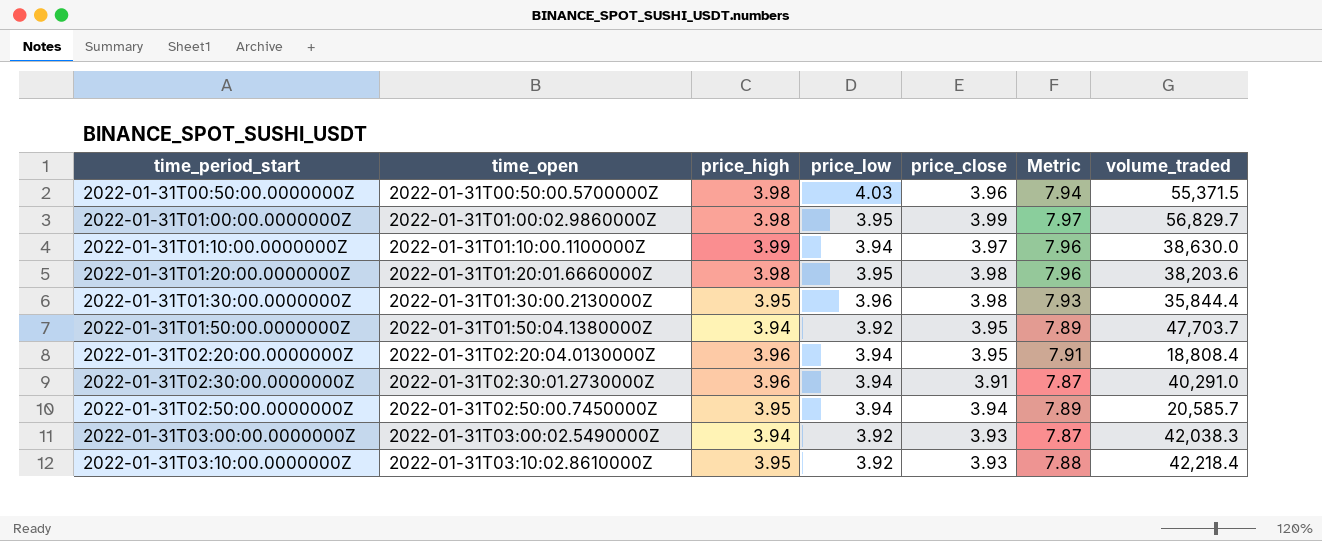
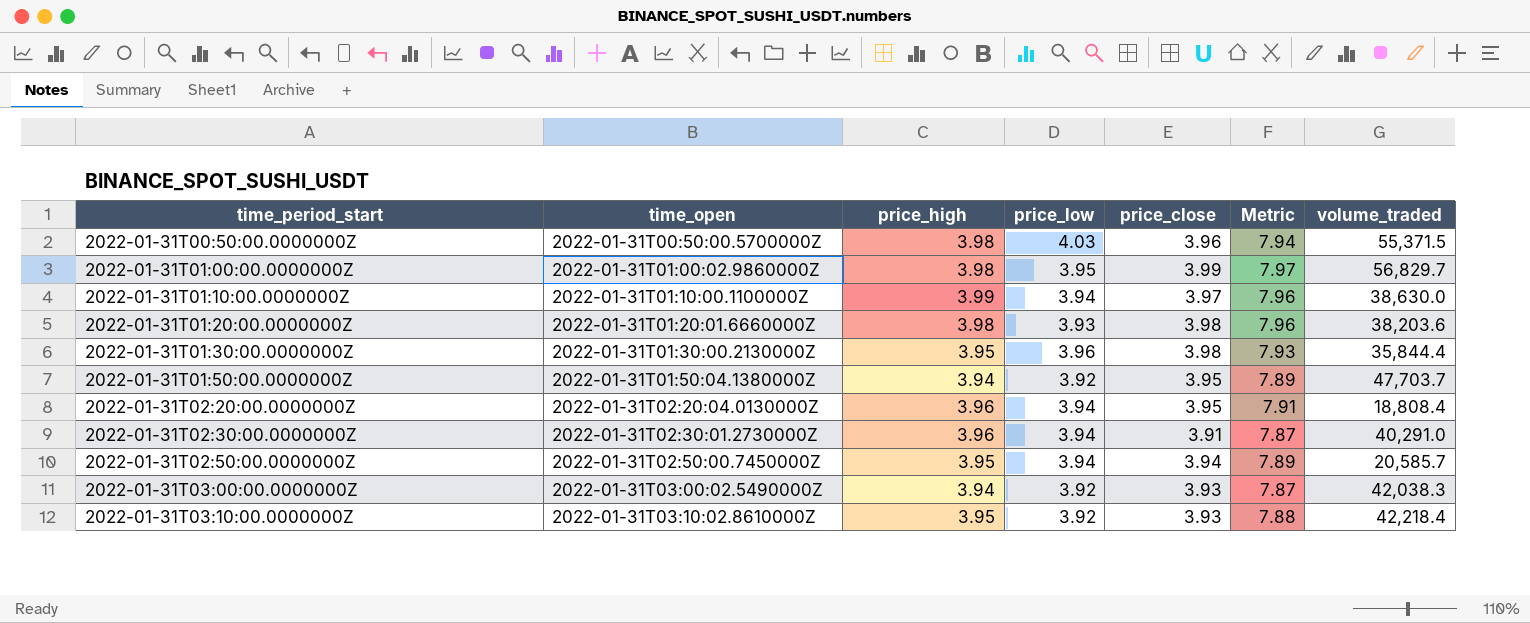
2022-01-31T01:20:00.0000000Z | price_low: 3.95 -> 3.93

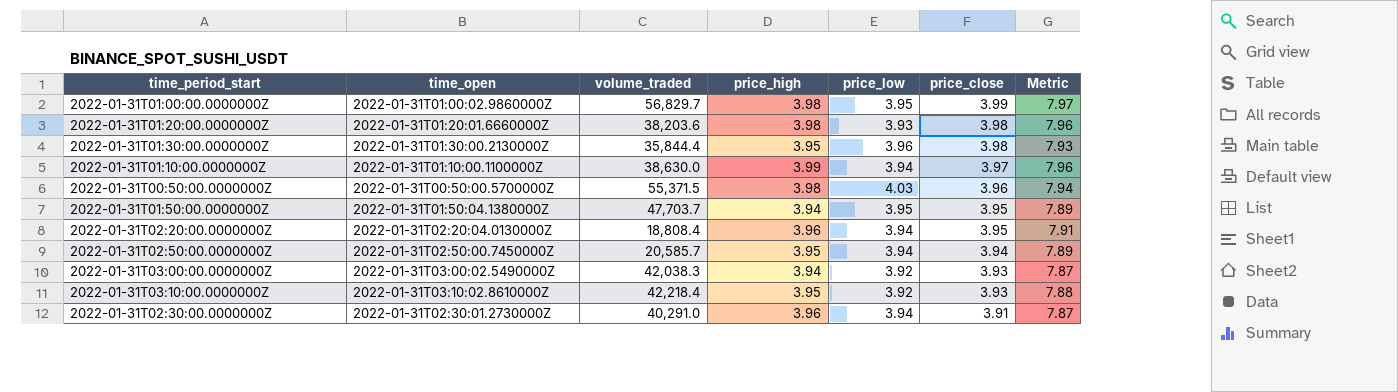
row order: time_period_start ascending -> price_close descending
column volume_traded | position: 7 -> 3
2022-01-31T01:50:00.0000000Z | price_low: 3.92 -> 3.95

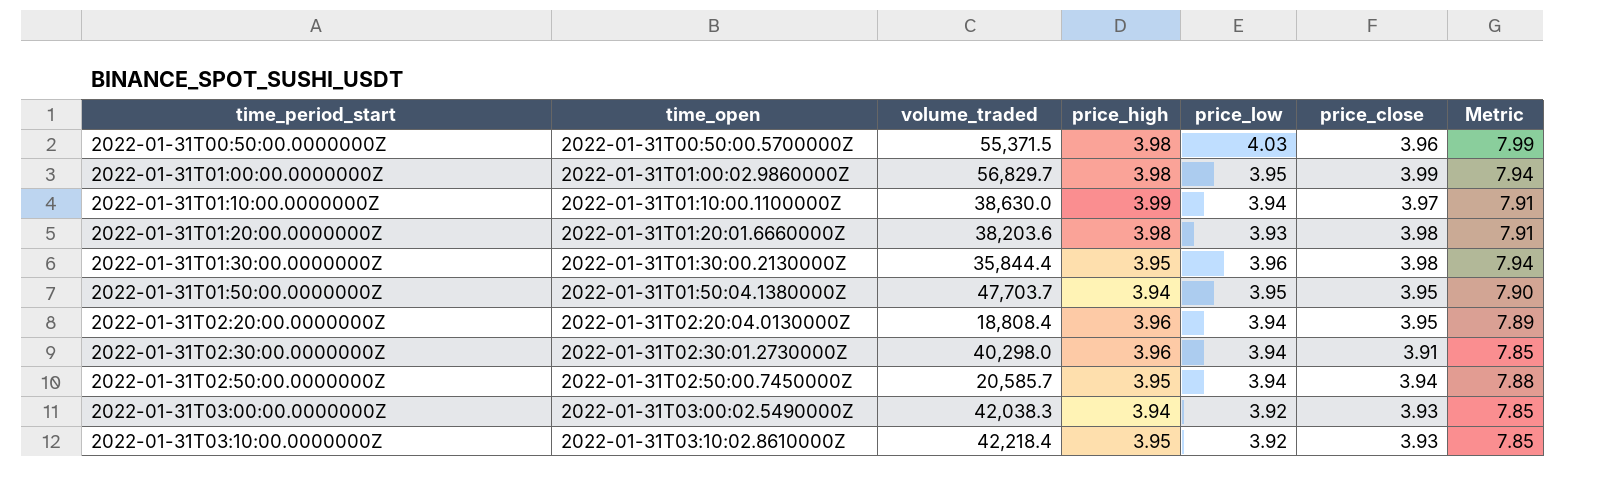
row order: price_close descending -> time_period_start ascending
column Metric | formula: [price_high] + [price_close] -> [price_low] + [price_close]
2022-01-31T02:30:00.0000000Z | volume_traded: 40,291.0 -> 40,298.0

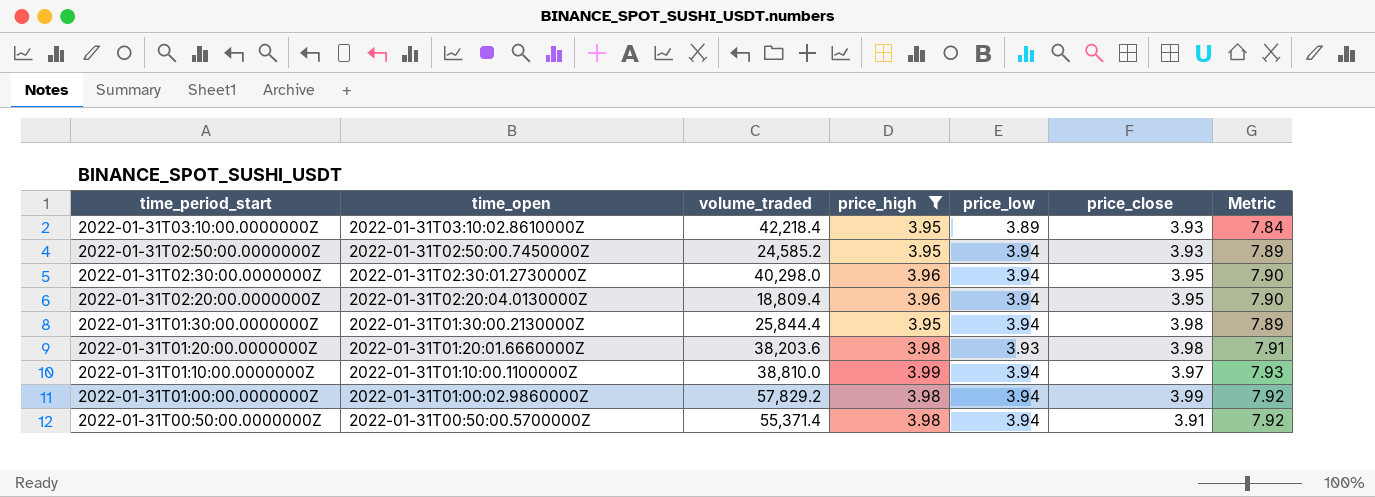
filter: none -> price_high != 3.94
row order: time_period_start ascending -> time_period_start descending
column Metric | formula: [price_low] + [price_close] -> [price_high] + [price_low]
2022-01-31T03:10:00.0000000Z | price_low: 3.92 -> 3.89
2022-01-31T02:50:00.0000000Z | volume_traded: 20,585.7 -> 24,585.2
2022-01-31T02:50:00.0000000Z | price_close: 3.94 -> 3.93
2022-01-31T02:30:00.0000000Z | price_close: 3.91 -> 3.95
2022-01-31T02:20:00.0000000Z | volume_traded: 18,808.4 -> 18,809.4
2022-01-31T01:30:00.0000000Z | volume_traded: 35,844.4 -> 25,844.4
2022-01-31T01:30:00.0000000Z | price_low: 3.96 -> 3.94
2022-01-31T01:10:00.0000000Z | volume_traded: 38,630.0 -> 38,810.0
2022-01-31T01:00:00.0000000Z | volume_traded: 56,829.7 -> 57,829.2
2022-01-31T01:00:00.0000000Z | price_low: 3.95 -> 3.94
2022-01-31T00:50:00.0000000Z | volume_traded: 55,371.5 -> 55,371.4
2022-01-31T00:50:00.0000000Z | price_low: 4.03 -> 3.94
2022-01-31T00:50:00.0000000Z | price_close: 3.96 -> 3.91

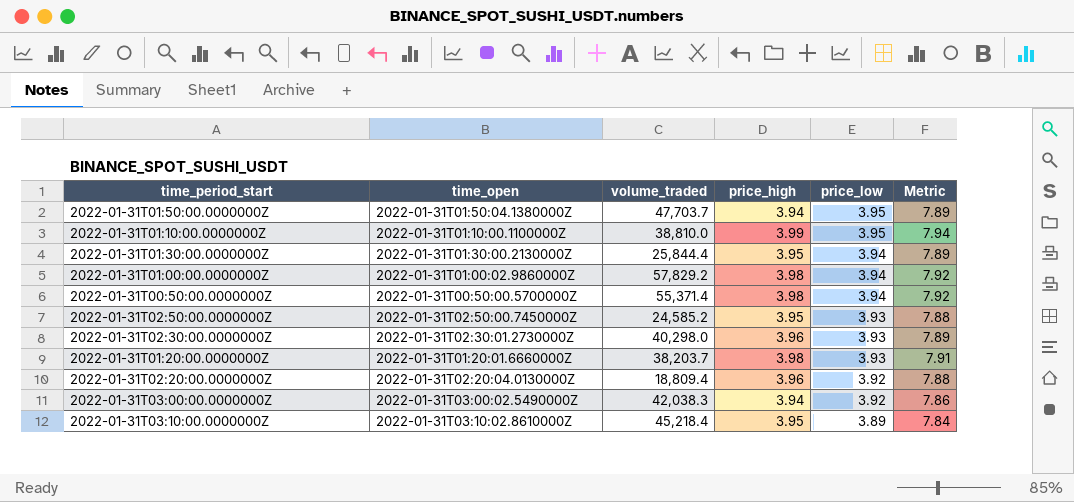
filter: price_high != 3.94 -> none
row order: time_period_start descending -> price_low descending
column price_close | position: 6 -> none
2022-01-31T01:10:00.0000000Z | price_low: 3.94 -> 3.95
2022-01-31T01:10:00.0000000Z | Metric: 7.93 -> 7.94
2022-01-31T02:50:00.0000000Z | price_low: 3.94 -> 3.93
2022-01-31T02:50:00.0000000Z | Metric: 7.89 -> 7.88
2022-01-31T02:30:00.0000000Z | price_low: 3.94 -> 3.93
2022-01-31T02:30:00.0000000Z | Metric: 7.90 -> 7.89
2022-01-31T01:20:00.0000000Z | volume_traded: 38,203.6 -> 38,203.7
2022-01-31T02:20:00.0000000Z | price_low: 3.94 -> 3.92
2022-01-31T02:20:00.0000000Z | Metric: 7.90 -> 7.88
2022-01-31T03:10:00.0000000Z | volume_traded: 42,218.4 -> 45,218.4

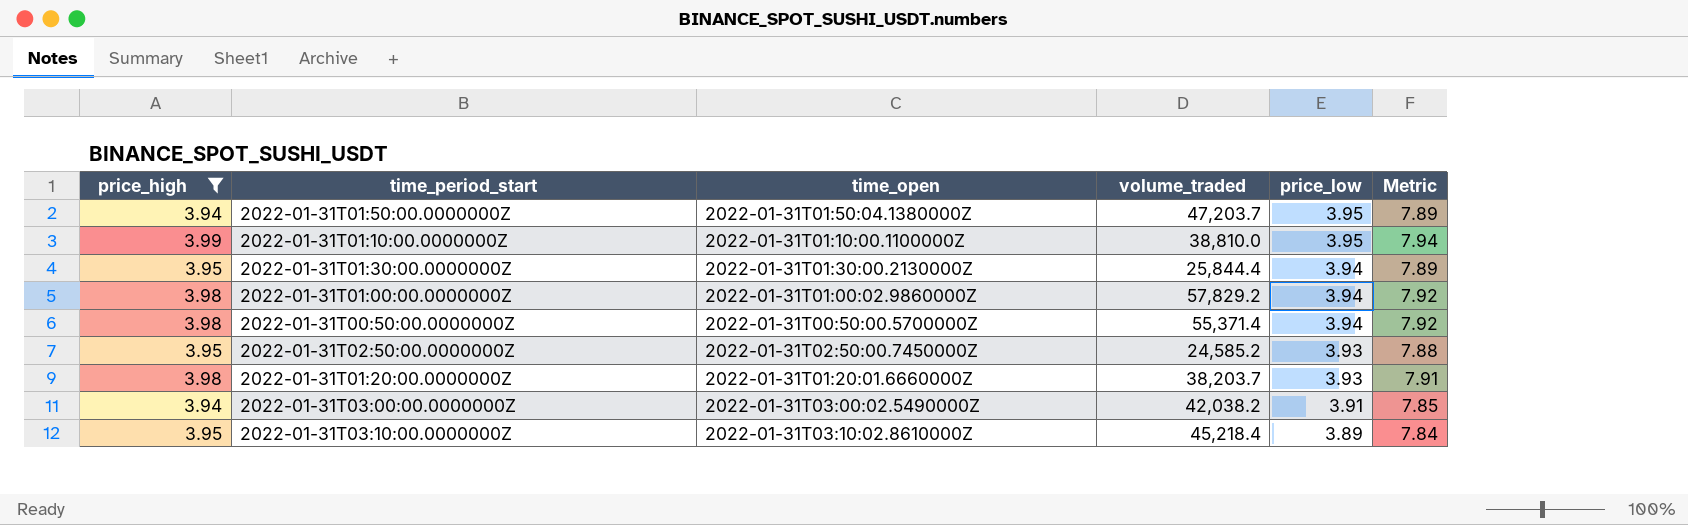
filter: none -> price_high != 3.96
column price_high | position: 4 -> 1
2022-01-31T01:50:00.0000000Z | volume_traded: 47,703.7 -> 47,203.7
2022-01-31T03:00:00.0000000Z | volume_traded: 42,038.3 -> 42,038.2
2022-01-31T03:00:00.0000000Z | price_low: 3.92 -> 3.91
2022-01-31T03:00:00.0000000Z | Metric: 7.86 -> 7.85

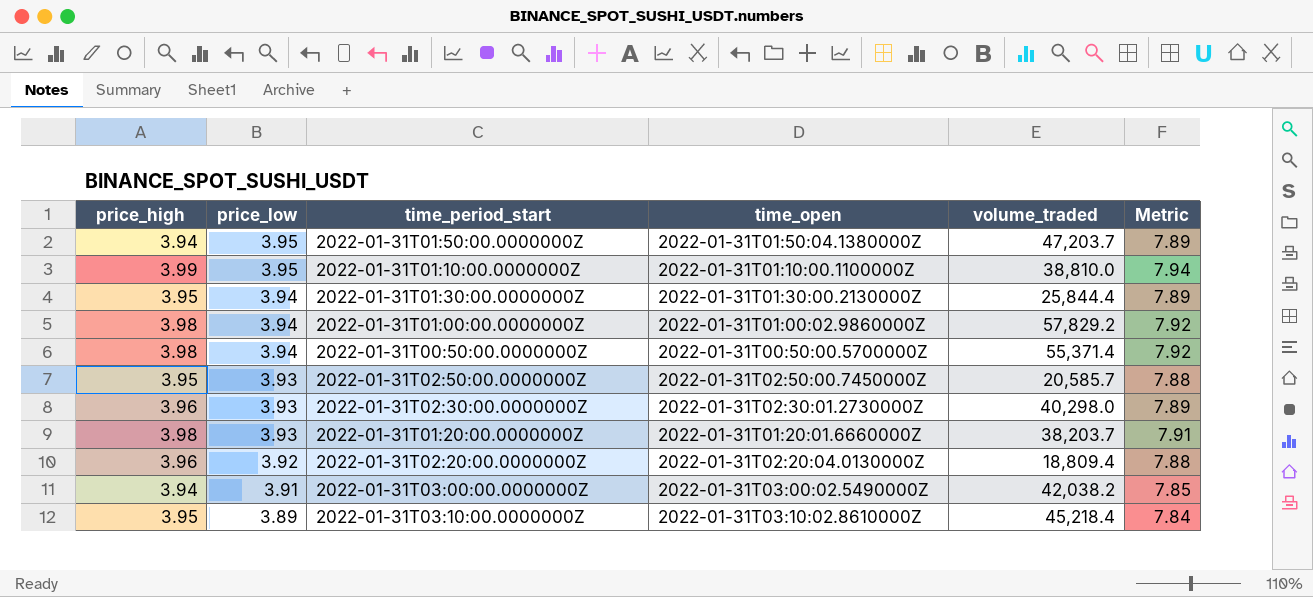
filter: price_high != 3.96 -> none
column price_low | position: 5 -> 2
2022-01-31T02:50:00.0000000Z | volume_traded: 24,585.2 -> 20,585.7

